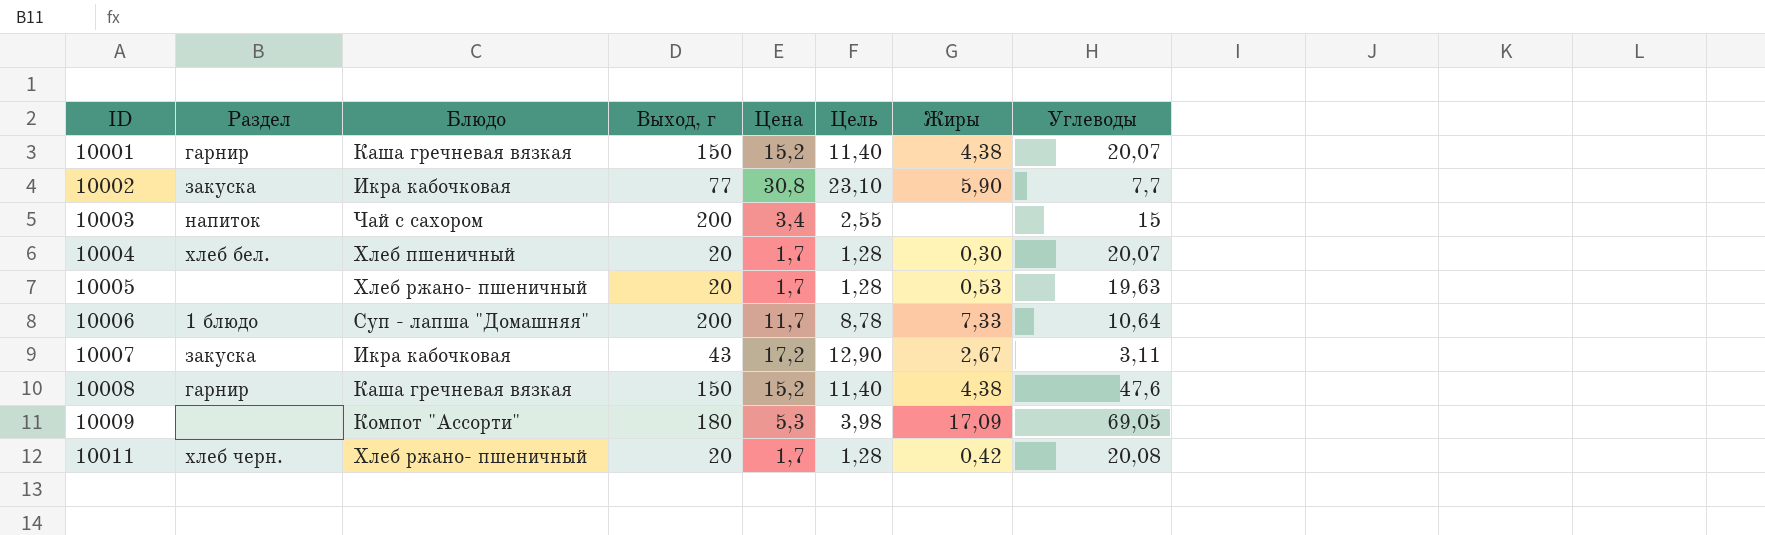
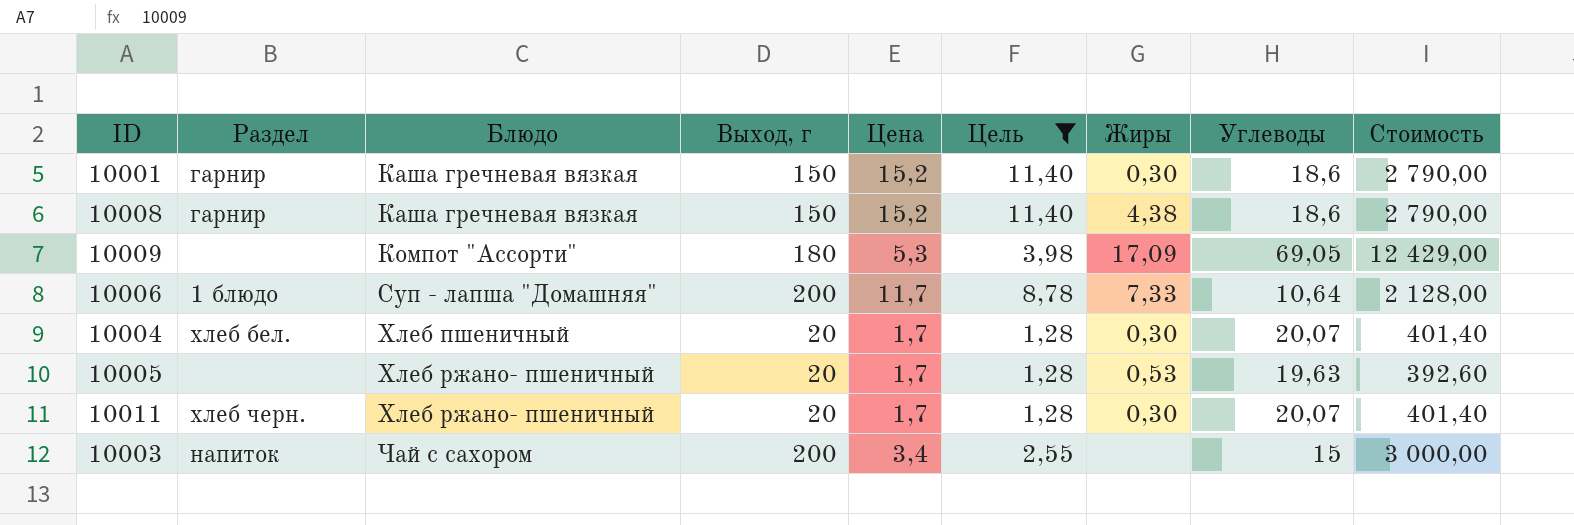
filter: none -> Цель <= 11,40
row order: ID ascending -> Блюдо ascending
column Стоимость | formula: none -> [Выход, г] * [Углеводы]
10001 | Жиры: 4,38 -> 0,30
10001 | Углеводы: 20,07 -> 18,6
10008 | Углеводы: 47,6 -> 18,6
10011 | Жиры: 0,42 -> 0,30
10011 | Углеводы: 20,08 -> 20,07

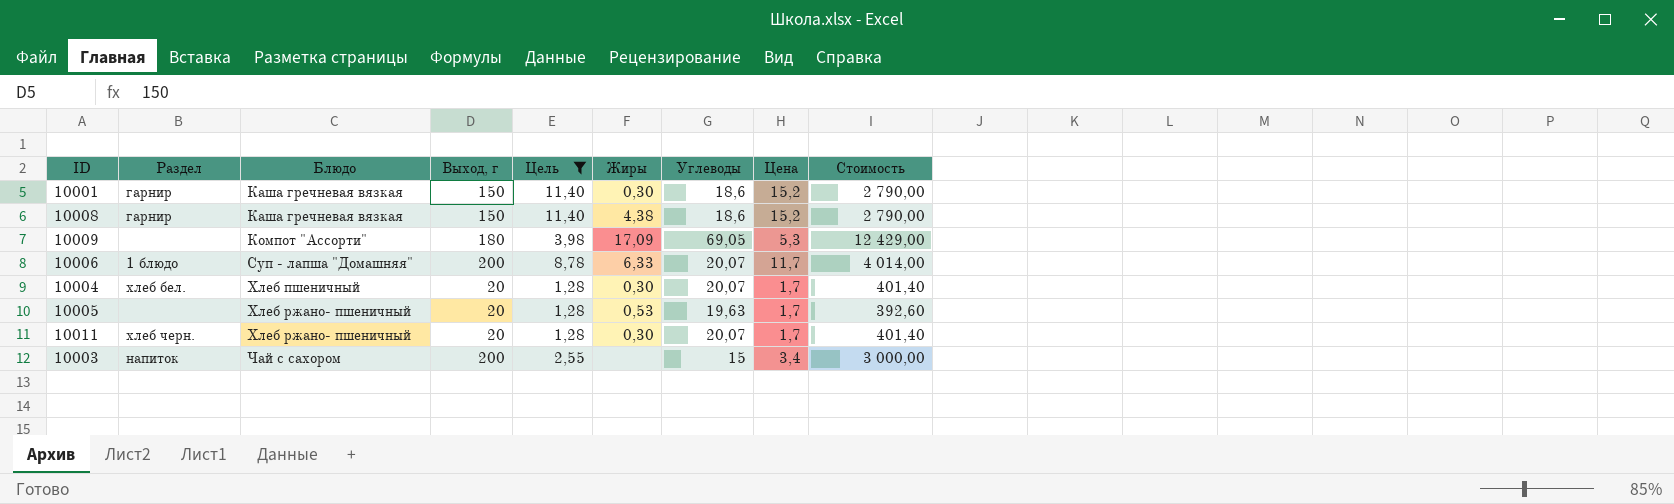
column Цена | position: 5 -> 8
10006 | Жиры: 7,33 -> 6,33
10006 | Углеводы: 10,64 -> 20,07
10006 | Стоимость: 2 128,00 -> 4 014,00

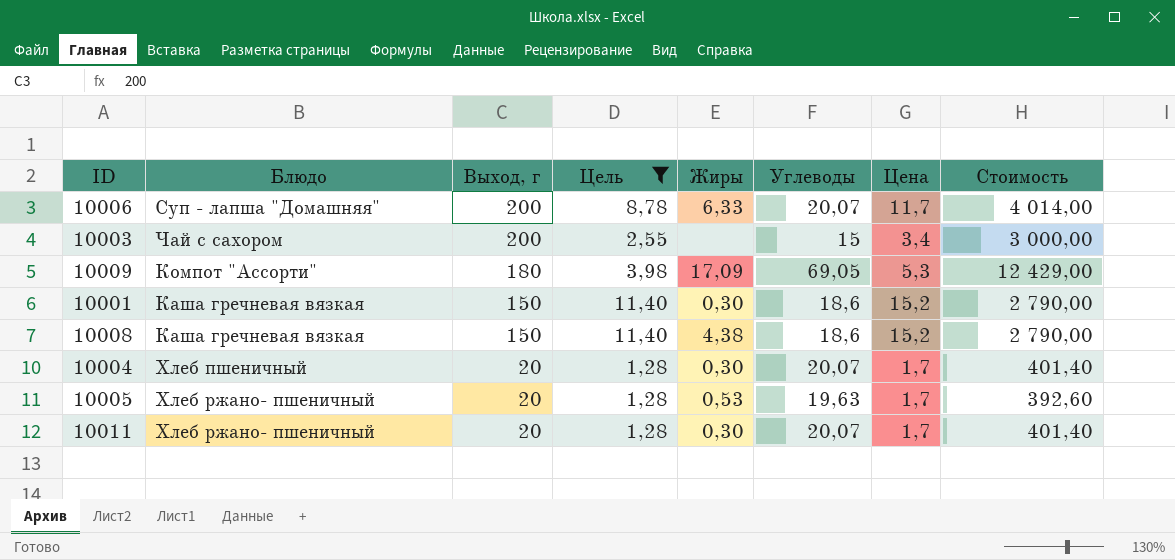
row order: Блюдо ascending -> Выход, г descending
column Раздел | position: 2 -> none

